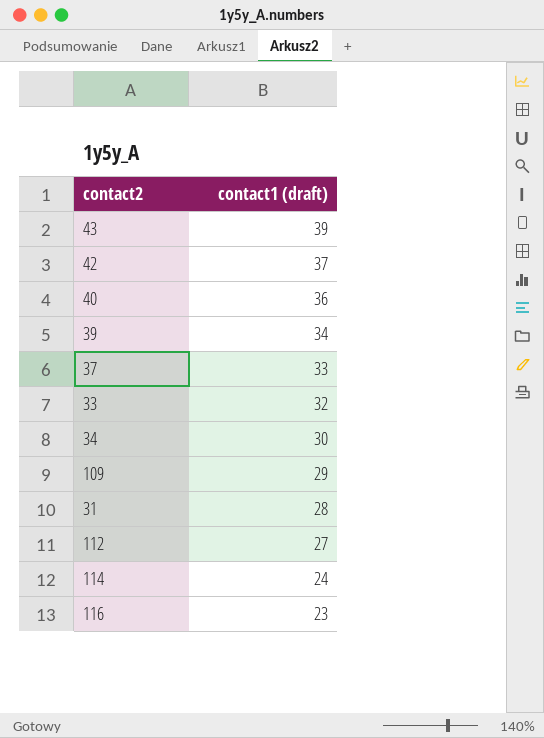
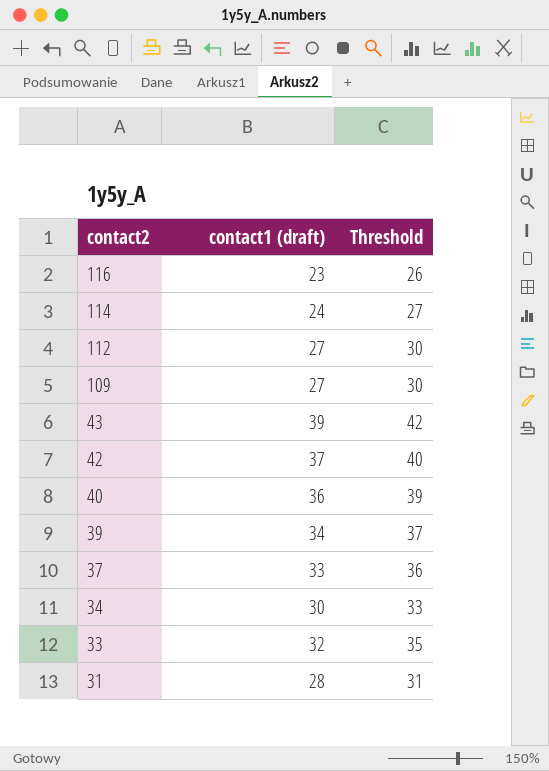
row order: contact1 (draft) descending -> contact2 descending
column Threshold | formula: none -> [contact1 (draft)] + 3
109 | contact1 (draft): 29 -> 27

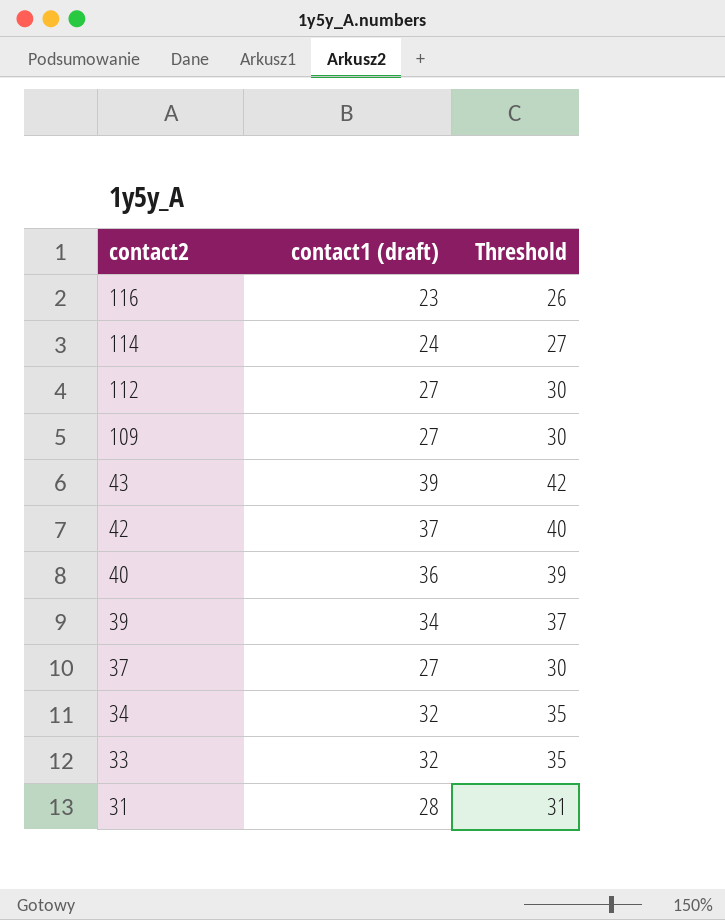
37 | contact1 (draft): 33 -> 27
37 | Threshold: 36 -> 30
34 | contact1 (draft): 30 -> 32
34 | Threshold: 33 -> 35

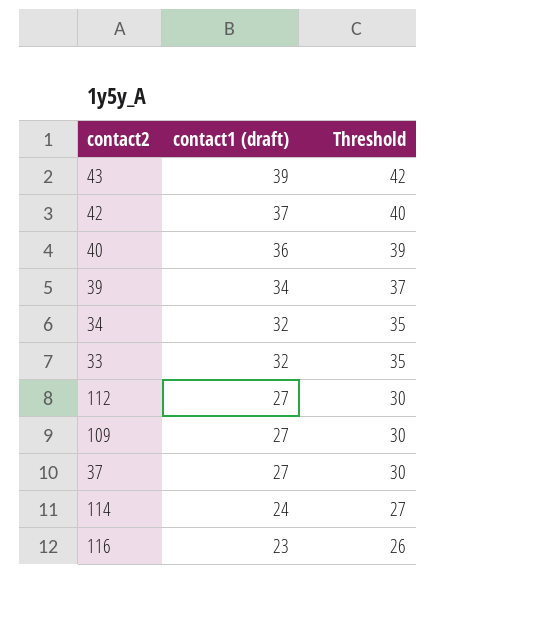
row order: contact2 descending -> contact1 (draft) descending
row 31: 28 | 31 -> none

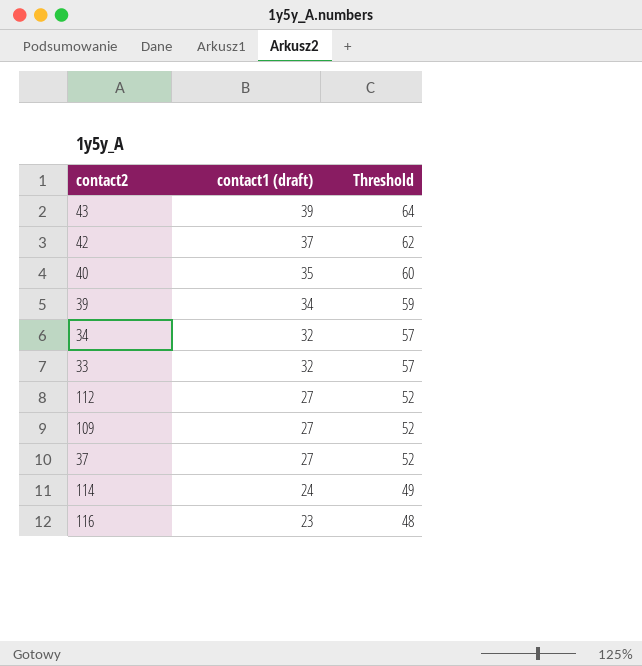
column Threshold | formula: [contact1 (draft)] + 3 -> [contact1 (draft)] + 25
40 | contact1 (draft): 36 -> 35

